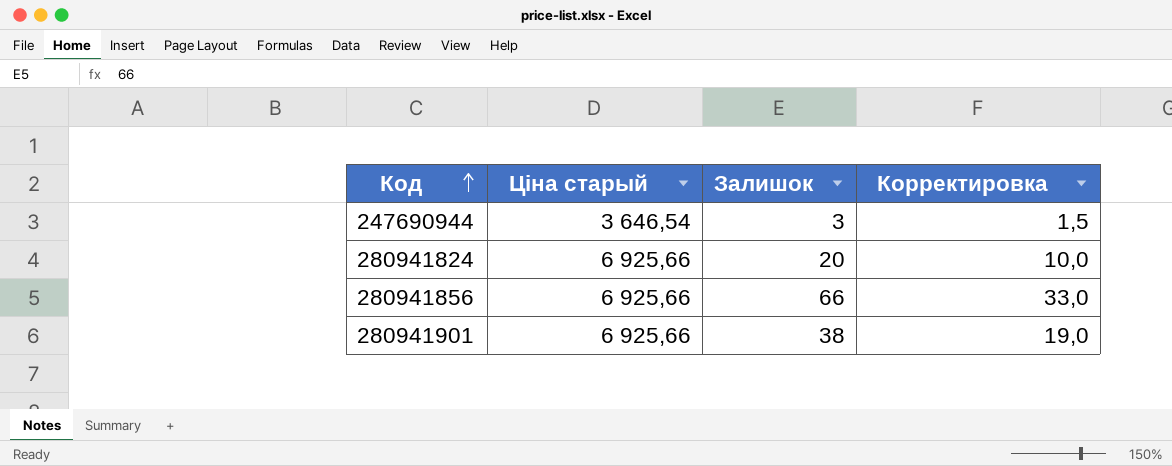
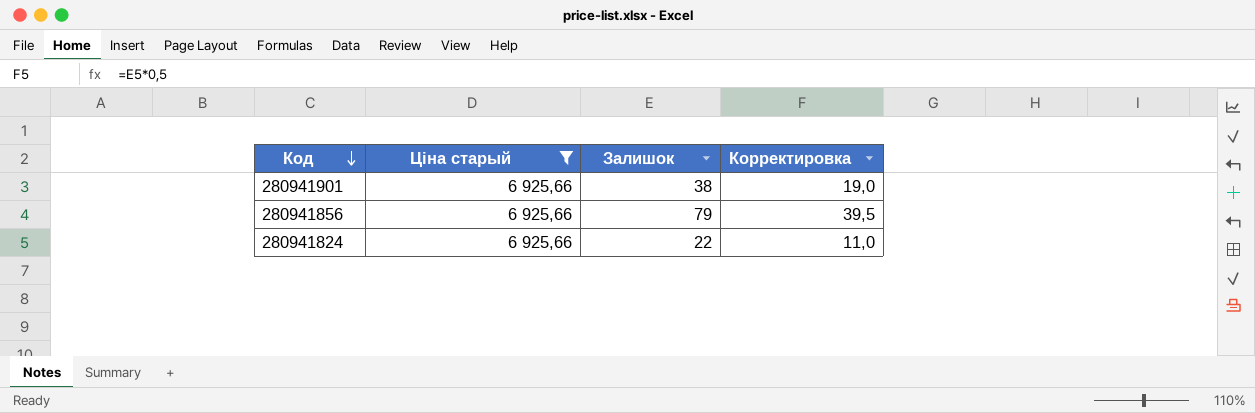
filter: none -> Ціна старый = 6 925,66
row order: Код ascending -> Код descending
280941856 | Залишок: 66 -> 79
280941856 | Корректировка: 33,0 -> 39,5
280941824 | Залишок: 20 -> 22
280941824 | Корректировка: 10,0 -> 11,0

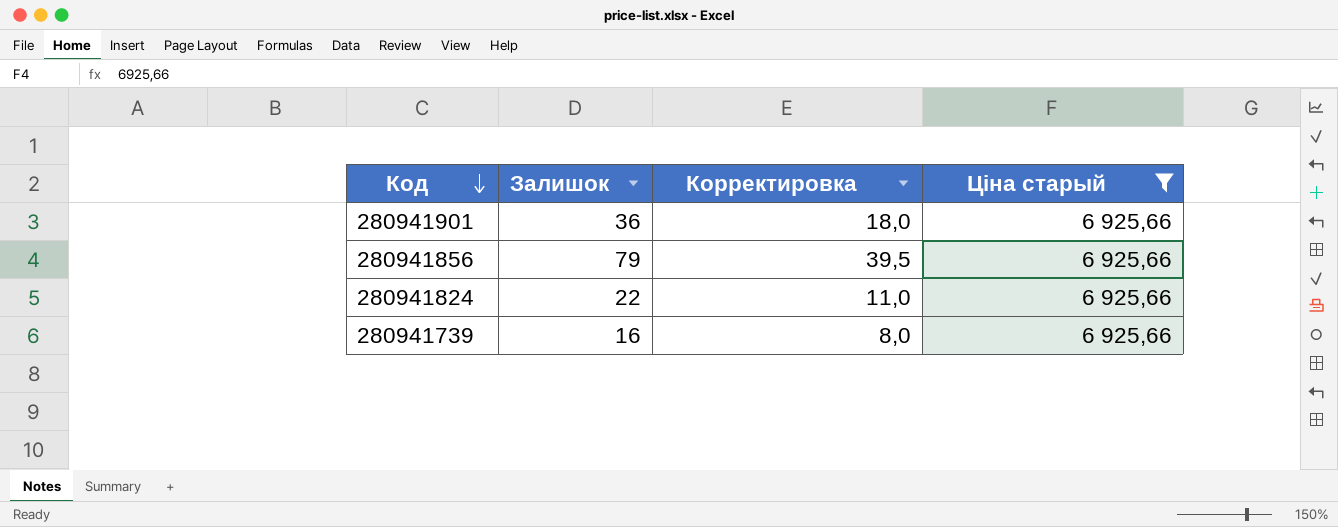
column Ціна старый | position: 2 -> 4
280941901 | Залишок: 38 -> 36
280941901 | Корректировка: 19,0 -> 18,0
row 280941739: none -> 16 | 8,0 | 6 925,66

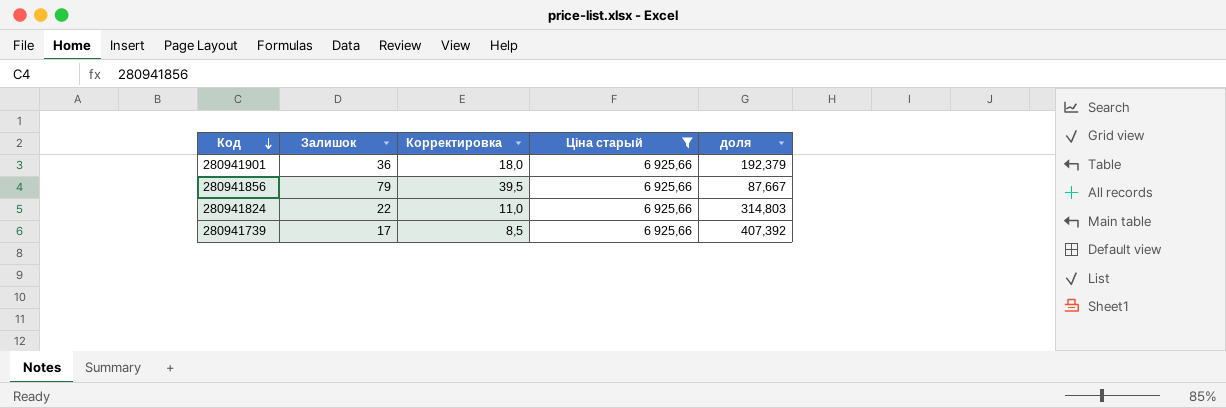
column доля | formula: none -> [Ціна старый] / [Залишок]
280941739 | Залишок: 16 -> 17
280941739 | Корректировка: 8,0 -> 8,5

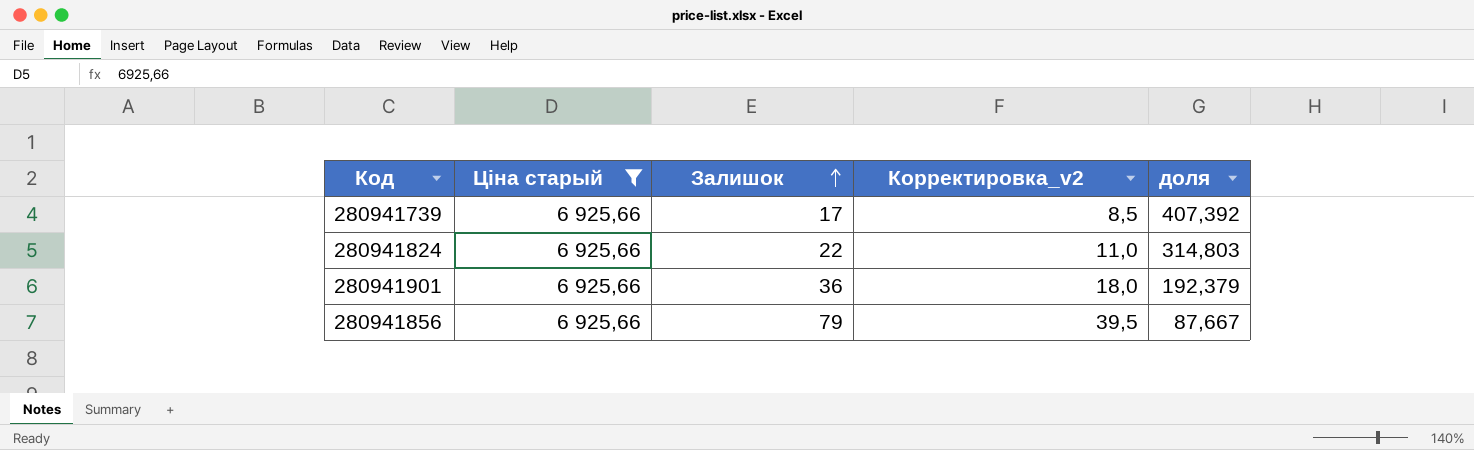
row order: Код descending -> Залишок ascending
column Ціна старый | position: 4 -> 2
column name: Корректировка -> Корректировка_v2

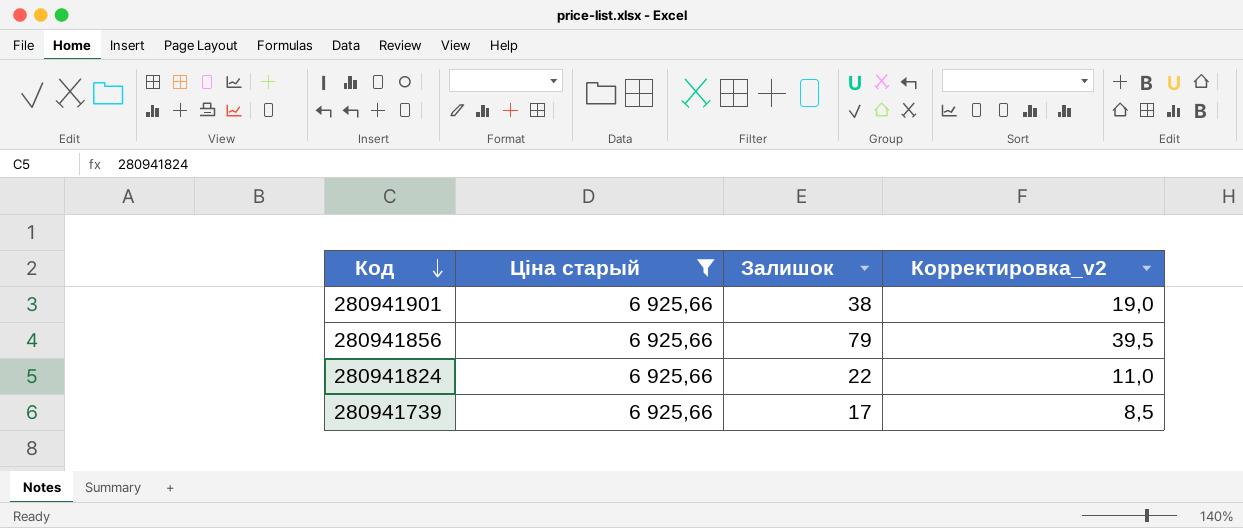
row order: Залишок ascending -> Код descending
column доля | formula: [Ціна старый] / [Залишок] -> none
280941901 | Залишок: 36 -> 38
280941901 | Корректировка_v2: 18,0 -> 19,0

